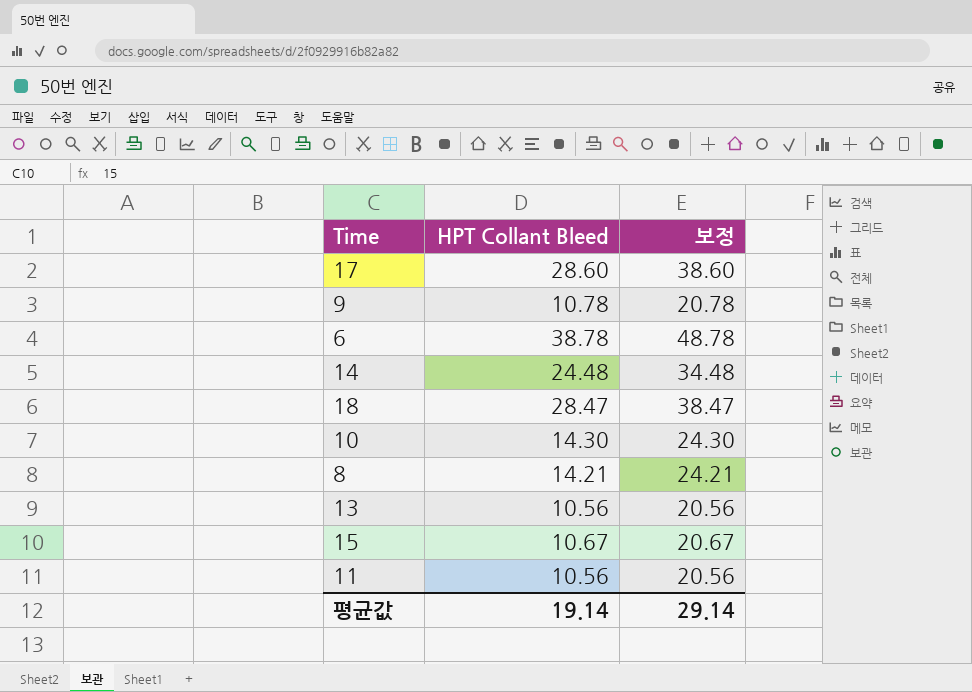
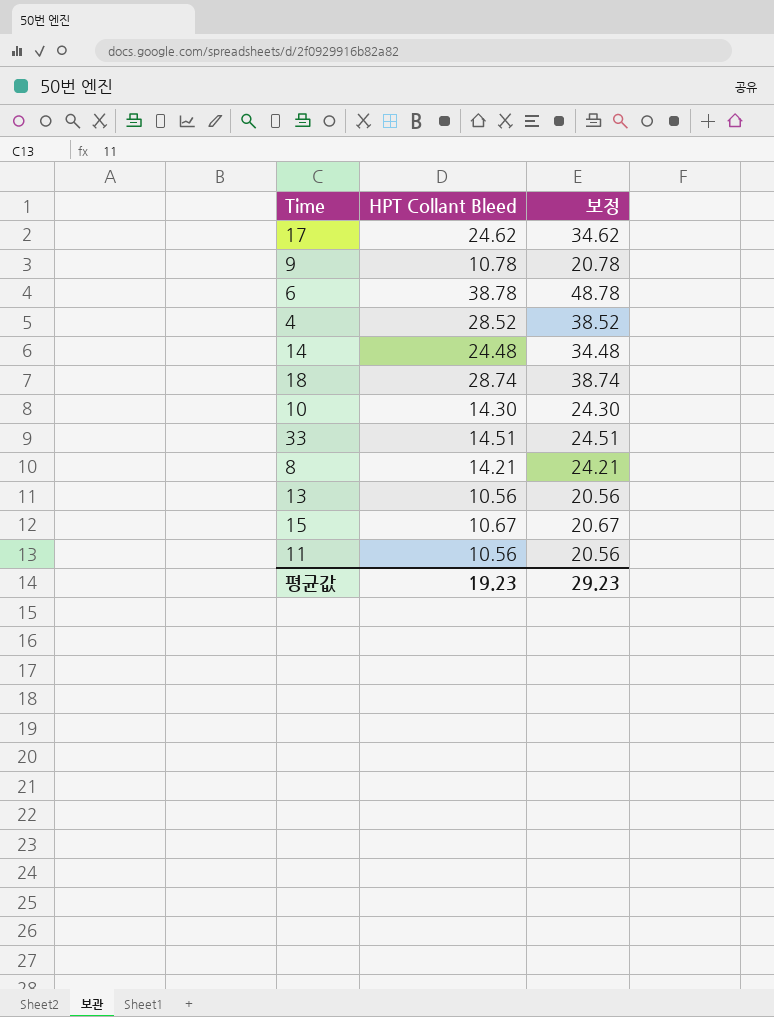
17 | HPT Collant Bleed: 28.60 -> 24.62
17 | 보정: 38.60 -> 34.62
row 4: none -> 28.52 | 38.52
18 | HPT Collant Bleed: 28.47 -> 28.74
18 | 보정: 38.47 -> 38.74
row 33: none -> 14.51 | 24.51
평균값 | HPT Collant Bleed: 19.14 -> 19.23
평균값 | 보정: 29.14 -> 29.23

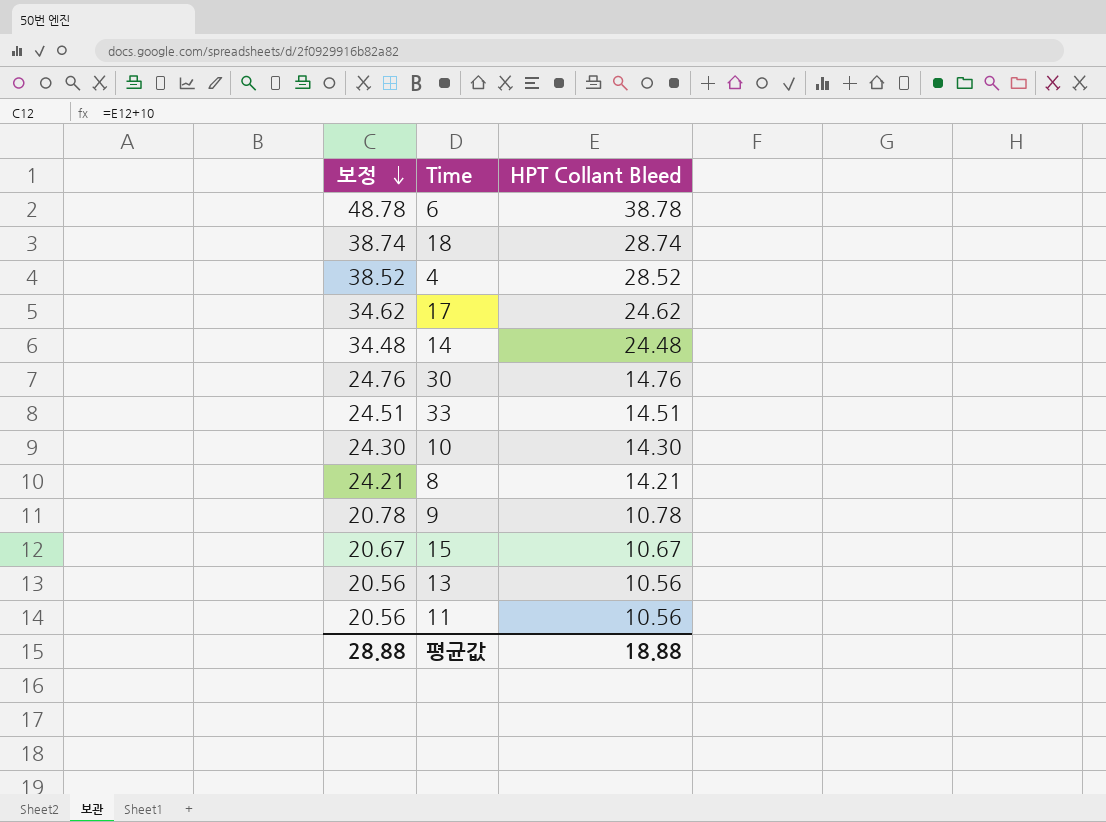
row order: none -> 보정 descending
column 보정 | position: 3 -> 1
row 30: none -> 24.76 | 14.76
평균값 | 보정: 29.23 -> 28.88
평균값 | HPT Collant Bleed: 19.23 -> 18.88

